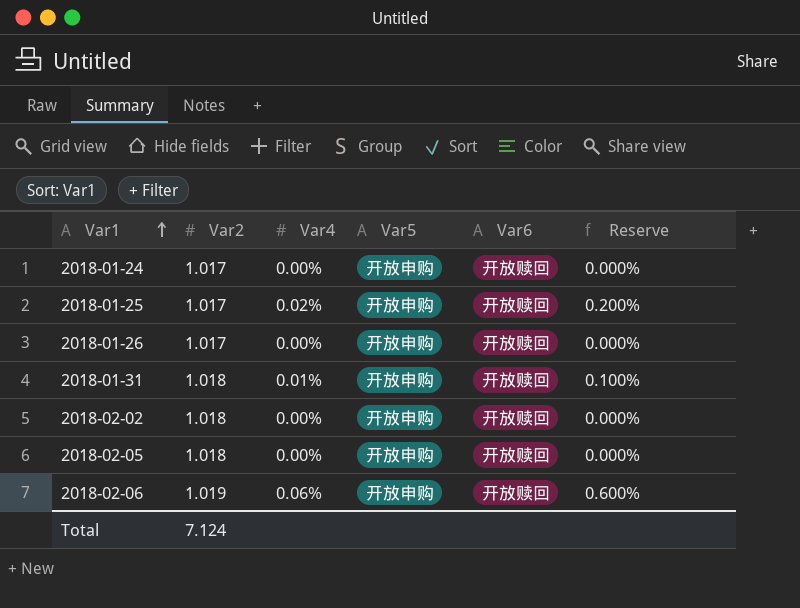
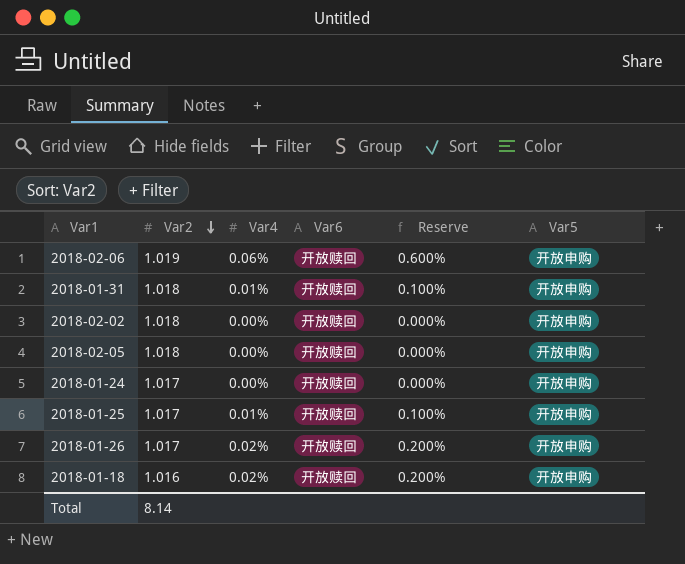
row order: Var1 ascending -> Var2 descending
column Var5 | position: 4 -> 6
2018-01-25 | Var4: 0.02% -> 0.01%
2018-01-25 | Reserve: 0.200% -> 0.100%
2018-01-26 | Var4: 0.00% -> 0.02%
2018-01-26 | Reserve: 0.000% -> 0.200%
row 2018-01-18: none -> 1.016 | 0.02% | 开放赎回 | 0.200% | 开放申购
Total | Var2: 7.124 -> 8.14

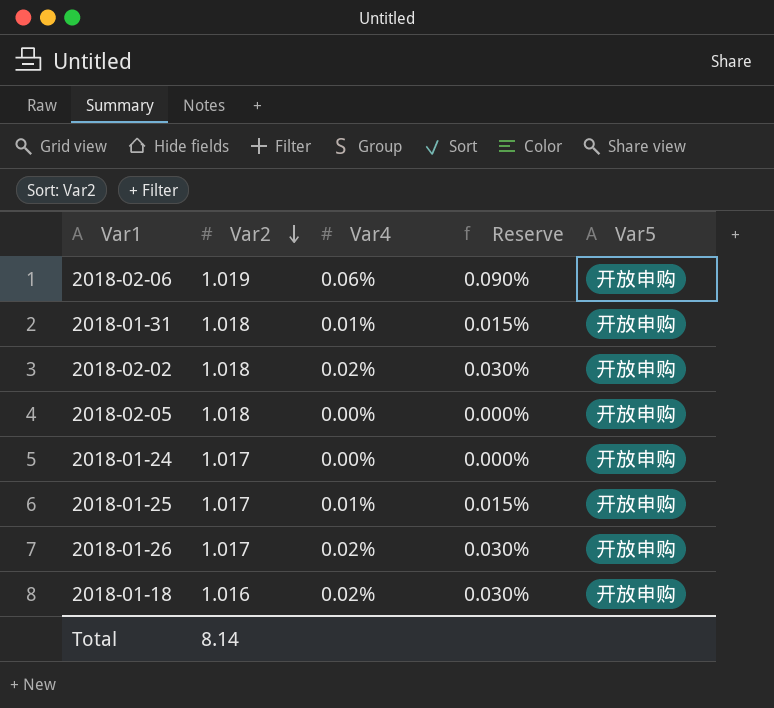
column Var6 | position: 4 -> none
column Reserve | formula: [Var4] * 10 -> [Var4] * 1.5
2018-02-02 | Var4: 0.00% -> 0.02%

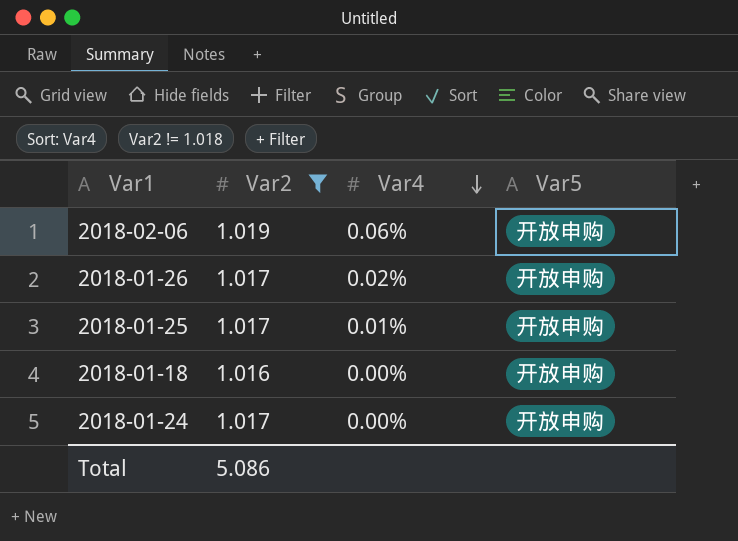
filter: none -> Var2 != 1.018
row order: Var2 descending -> Var4 descending
column Reserve | formula: [Var4] * 1.5 -> none
2018-01-18 | Var4: 0.02% -> 0.00%
Total | Var2: 8.14 -> 5.086

